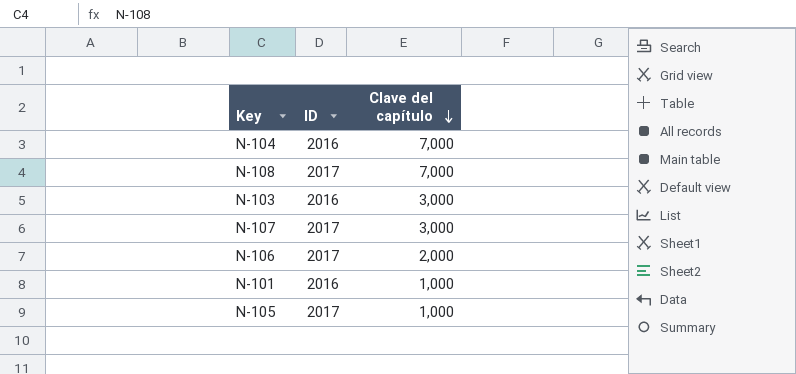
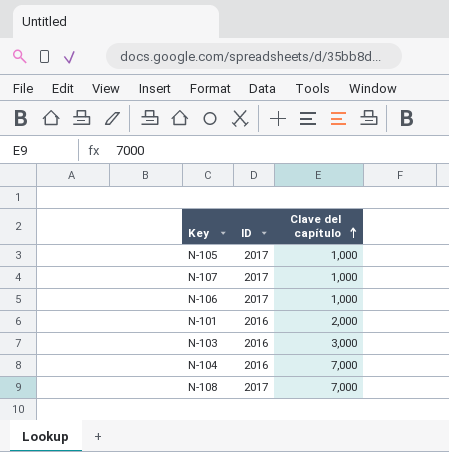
row order: Clave del capítulo descending -> Clave del capítulo ascending
N-107 | Clave del capítulo: 3,000 -> 1,000
N-106 | Clave del capítulo: 2,000 -> 1,000
N-101 | Clave del capítulo: 1,000 -> 2,000

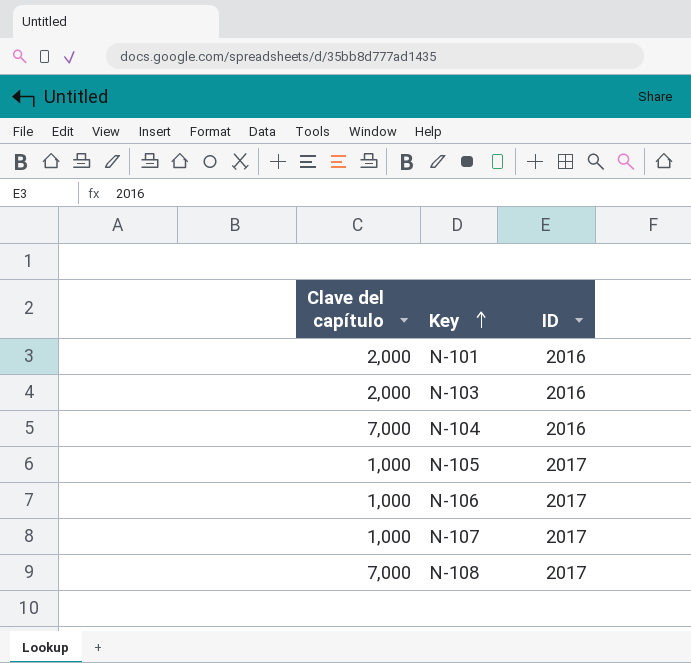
row order: Clave del capítulo ascending -> Key ascending
column Clave del capítulo | position: 3 -> 1
N-103 | Clave del capítulo: 3,000 -> 2,000

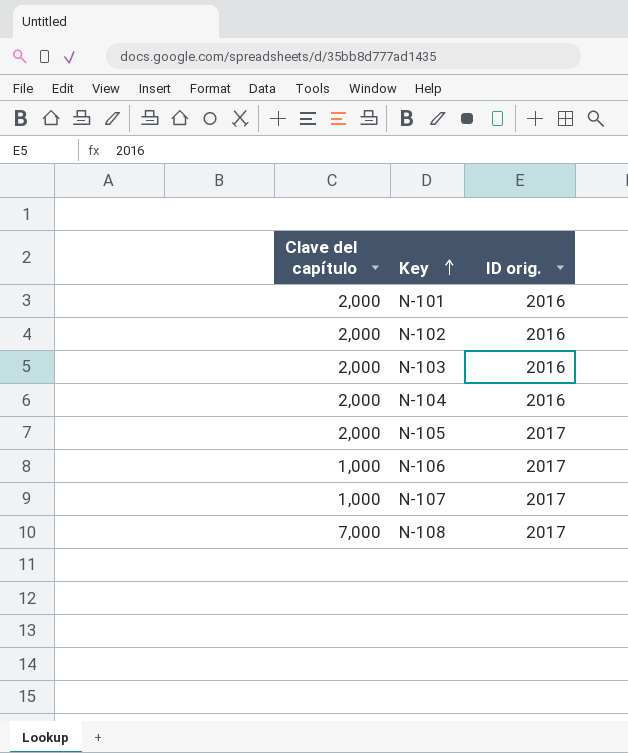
column name: ID -> ID orig.
row N-102: none -> 2,000 | 2016
N-104 | Clave del capítulo: 7,000 -> 2,000
N-105 | Clave del capítulo: 1,000 -> 2,000

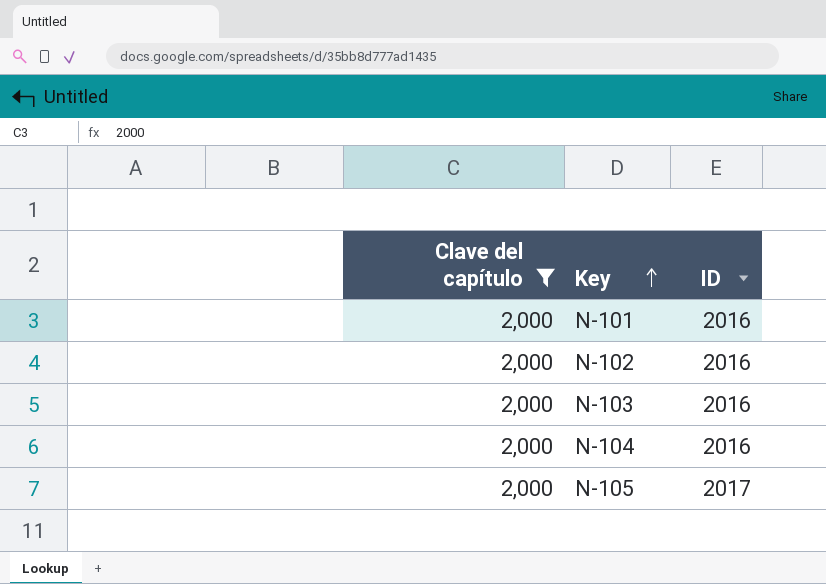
filter: none -> Clave del capítulo = 2,000
column name: ID orig. -> ID

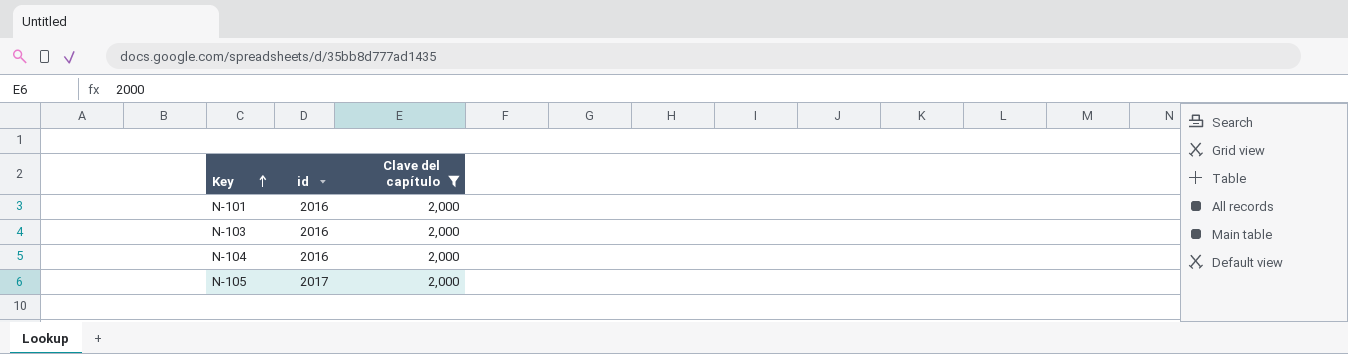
column name: ID -> id
column Clave del capítulo | position: 1 -> 3
row N-102: 2,000 | 2016 -> none

